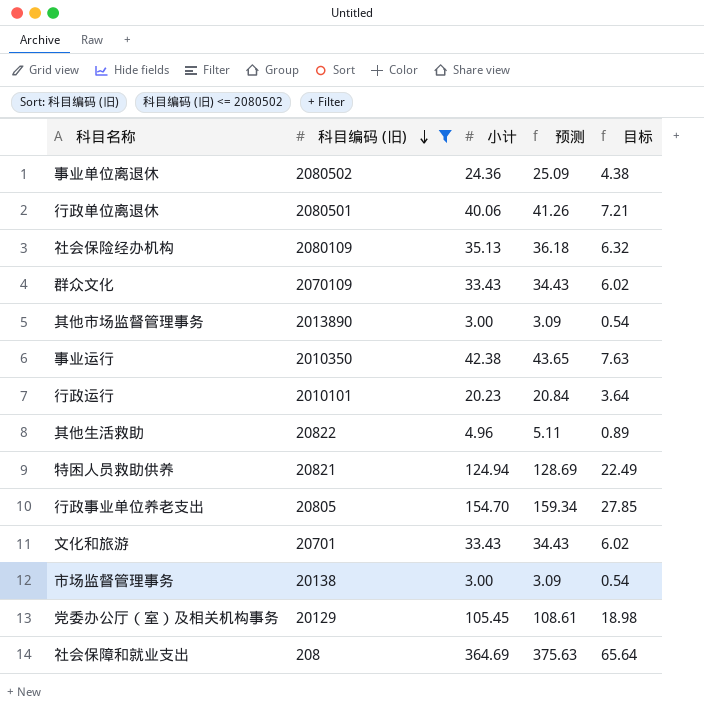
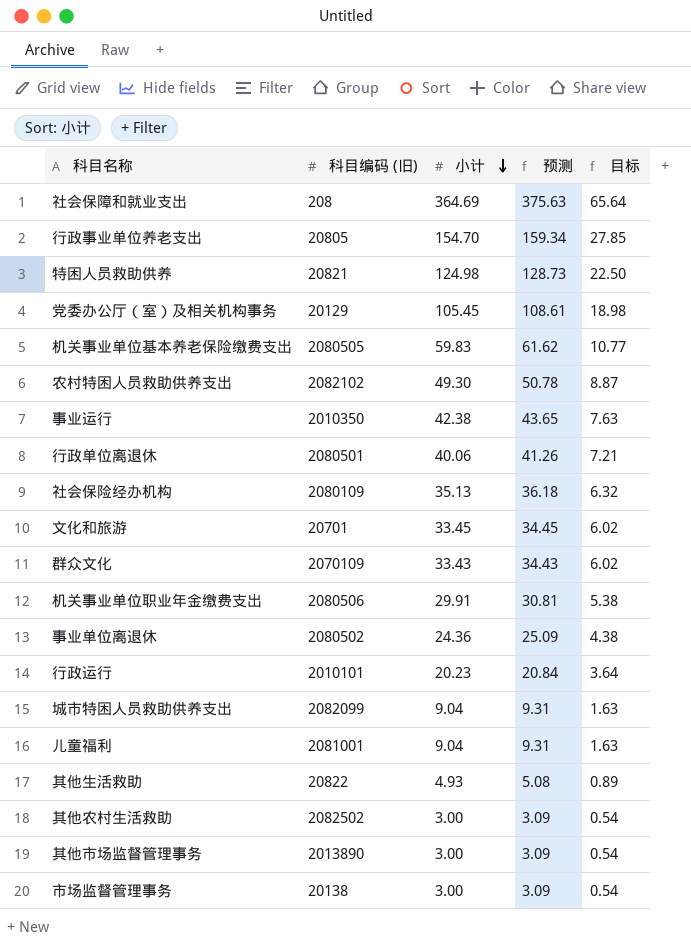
filter: 科目编码 (旧) <= 2080502 -> none
row order: 科目编码 (旧) descending -> 小计 descending
特困人员救助供养 | 小计: 124.94 -> 124.98
特困人员救助供养 | 预测: 128.69 -> 128.73
特困人员救助供养 | 目标: 22.49 -> 22.50
文化和旅游 | 小计: 33.43 -> 33.45
文化和旅游 | 预测: 34.43 -> 34.45
其他生活救助 | 小计: 4.96 -> 4.93
其他生活救助 | 预测: 5.11 -> 5.08

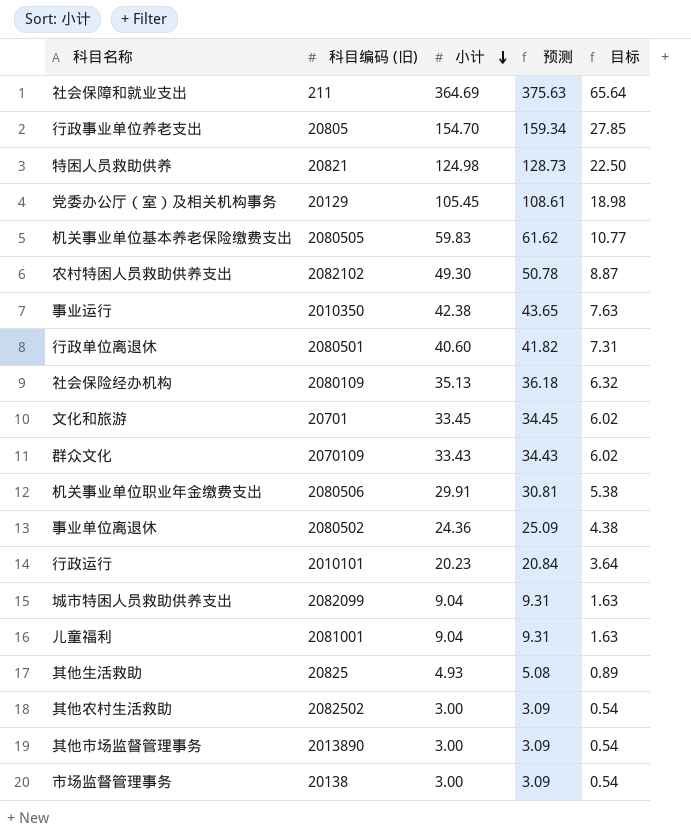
社会保障和就业支出 | 科目编码 (旧): 208 -> 211
行政单位离退休 | 小计: 40.06 -> 40.60
行政单位离退休 | 预测: 41.26 -> 41.82
行政单位离退休 | 目标: 7.21 -> 7.31
其他生活救助 | 科目编码 (旧): 20822 -> 20825

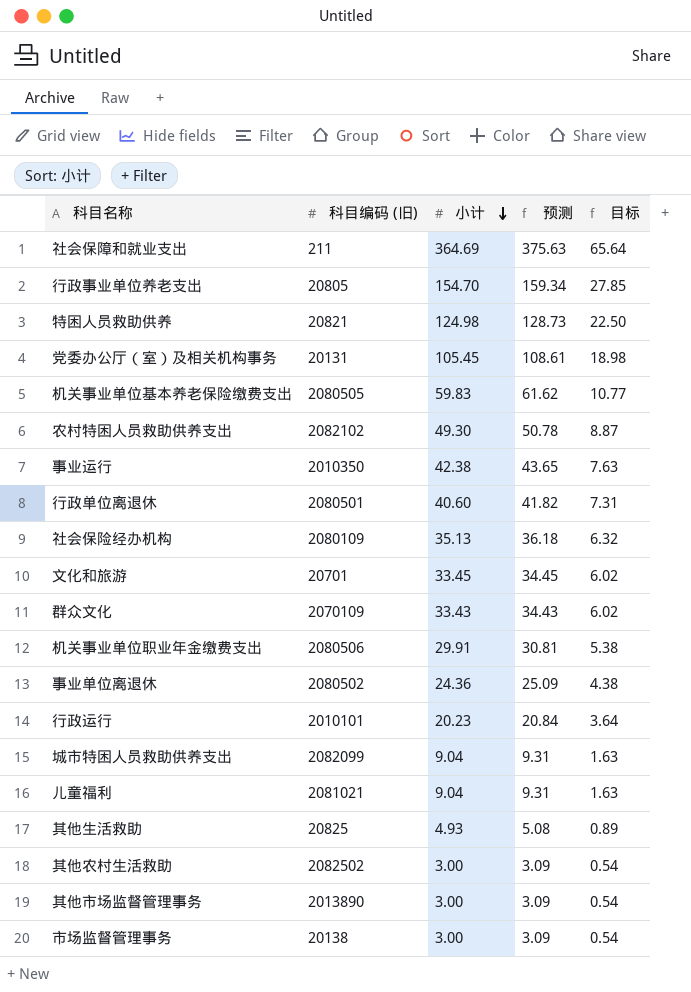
党委办公厅（室）及相关机构事务 | 科目编码 (旧): 20129 -> 20131
儿童福利 | 科目编码 (旧): 2081001 -> 2081021

